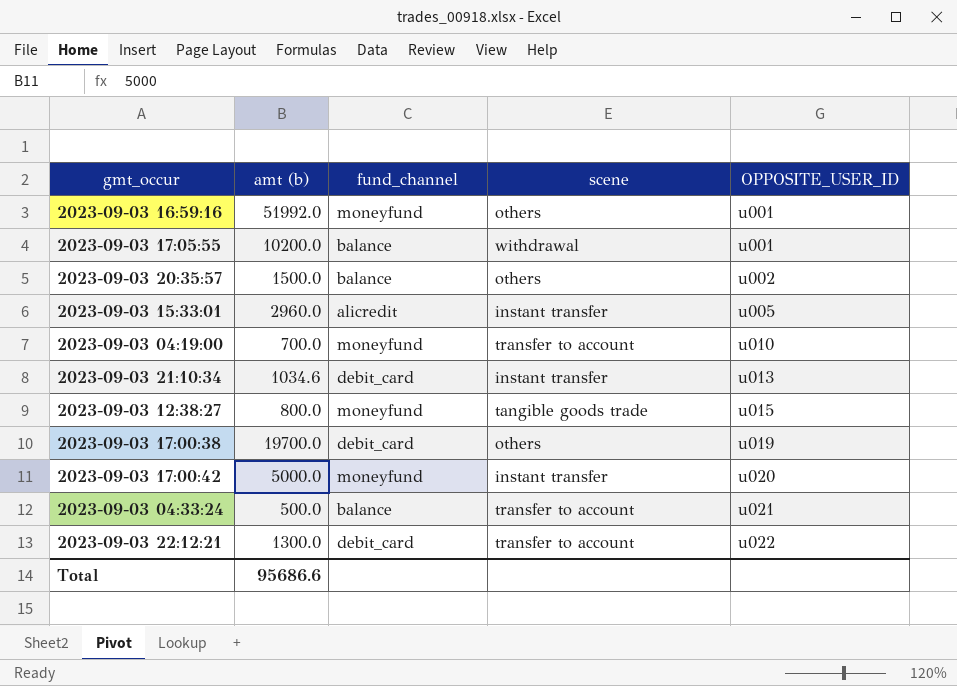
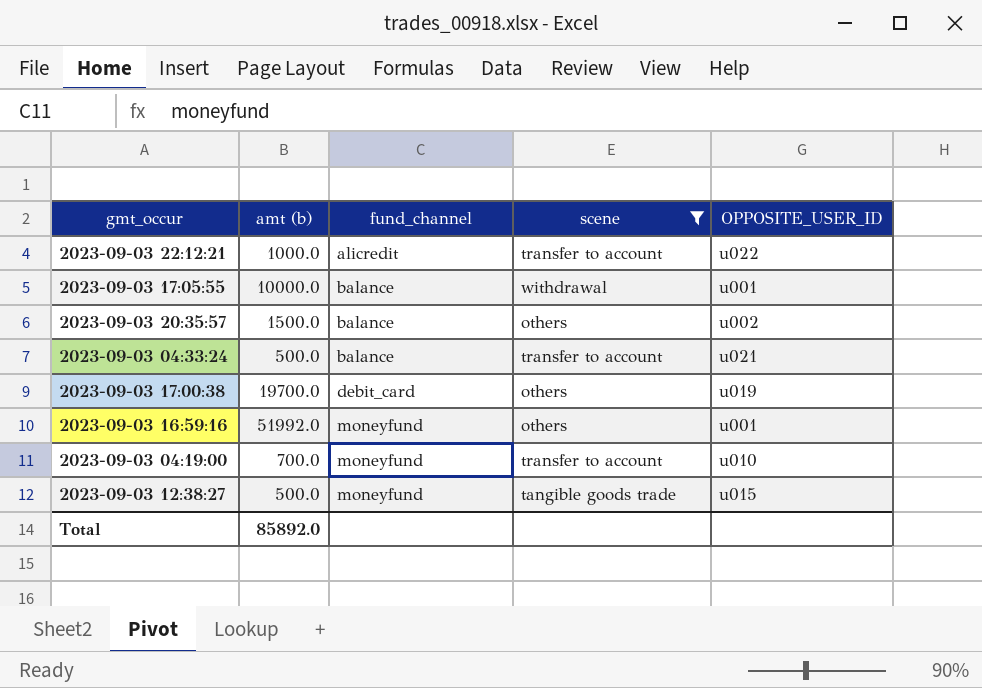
filter: none -> scene != instant transfer
row order: OPPOSITE_USER_ID ascending -> fund_channel ascending
2023-09-03 22:12:21 | amt (b): 1300.0 -> 1000.0
2023-09-03 22:12:21 | fund_channel: debit_card -> alicredit
2023-09-03 17:05:55 | amt (b): 10200.0 -> 10000.0
2023-09-03 12:38:27 | amt (b): 800.0 -> 500.0
Total | amt (b): 95686.6 -> 85892.0

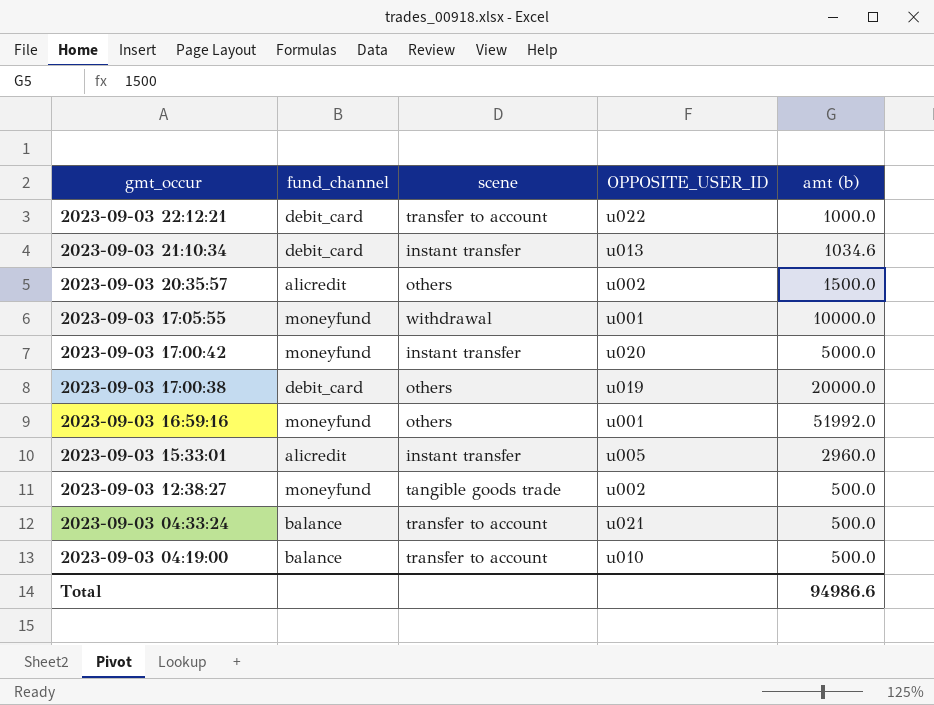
filter: scene != instant transfer -> none
row order: fund_channel ascending -> gmt_occur descending
column amt (b) | position: 2 -> 5
2023-09-03 22:12:21 | fund_channel: alicredit -> debit_card
2023-09-03 20:35:57 | fund_channel: balance -> alicredit
2023-09-03 17:05:55 | fund_channel: balance -> moneyfund
2023-09-03 17:00:38 | amt (b): 19700.0 -> 20000.0
2023-09-03 12:38:27 | OPPOSITE_USER_ID: u015 -> u002
2023-09-03 04:19:00 | fund_channel: moneyfund -> balance
2023-09-03 04:19:00 | amt (b): 700.0 -> 500.0
Total | amt (b): 85892.0 -> 94986.6

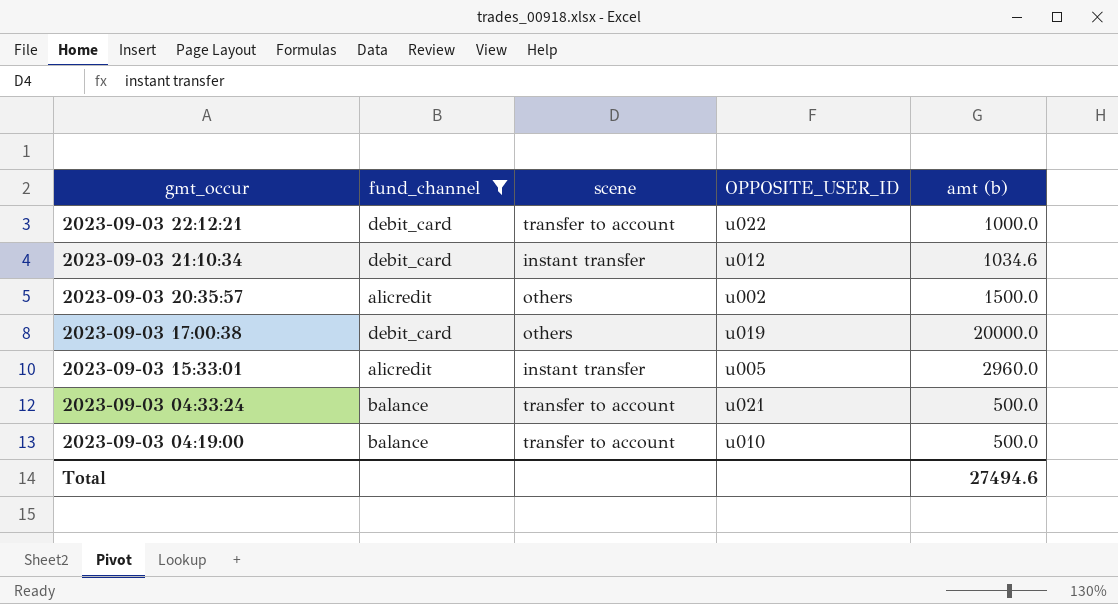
filter: none -> fund_channel != moneyfund
2023-09-03 21:10:34 | OPPOSITE_USER_ID: u013 -> u012
Total | amt (b): 94986.6 -> 27494.6

